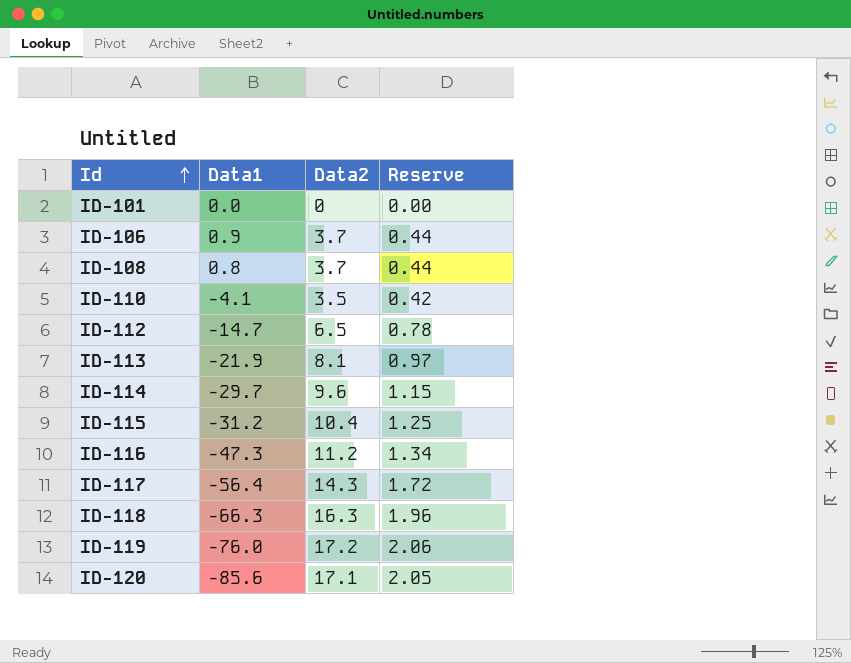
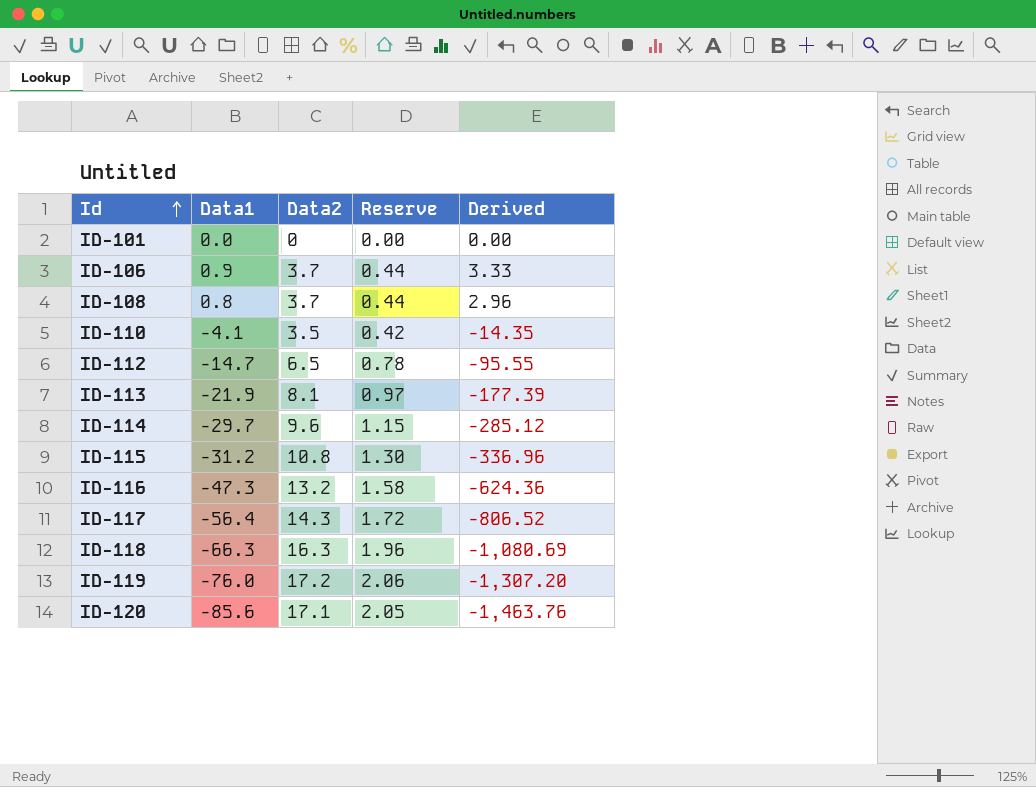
column Derived | formula: none -> [Data1] * [Data2]
ID-115 | Data2: 10.4 -> 10.8
ID-115 | Reserve: 1.25 -> 1.30
ID-116 | Data2: 11.2 -> 13.2
ID-116 | Reserve: 1.34 -> 1.58

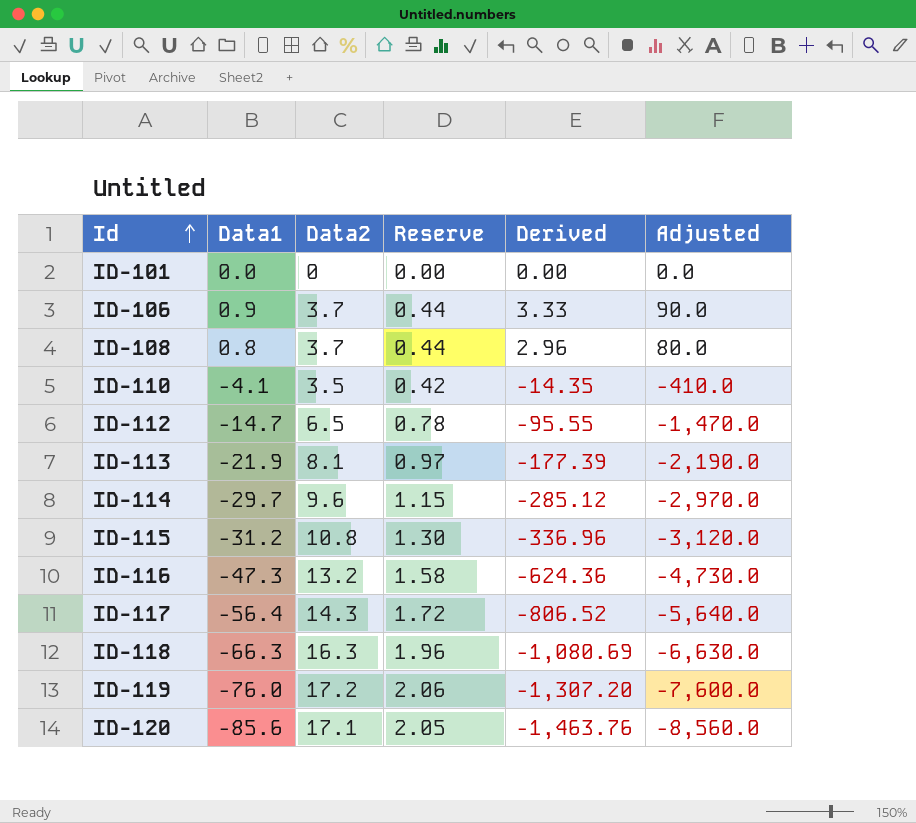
column Adjusted | formula: none -> [Data1] * 100

